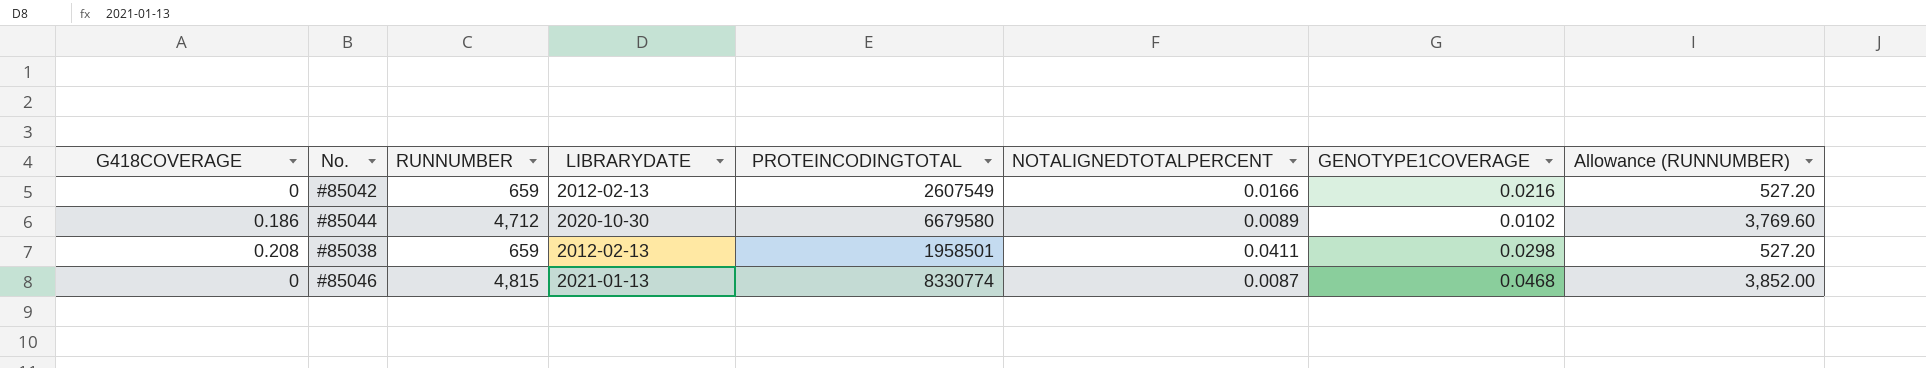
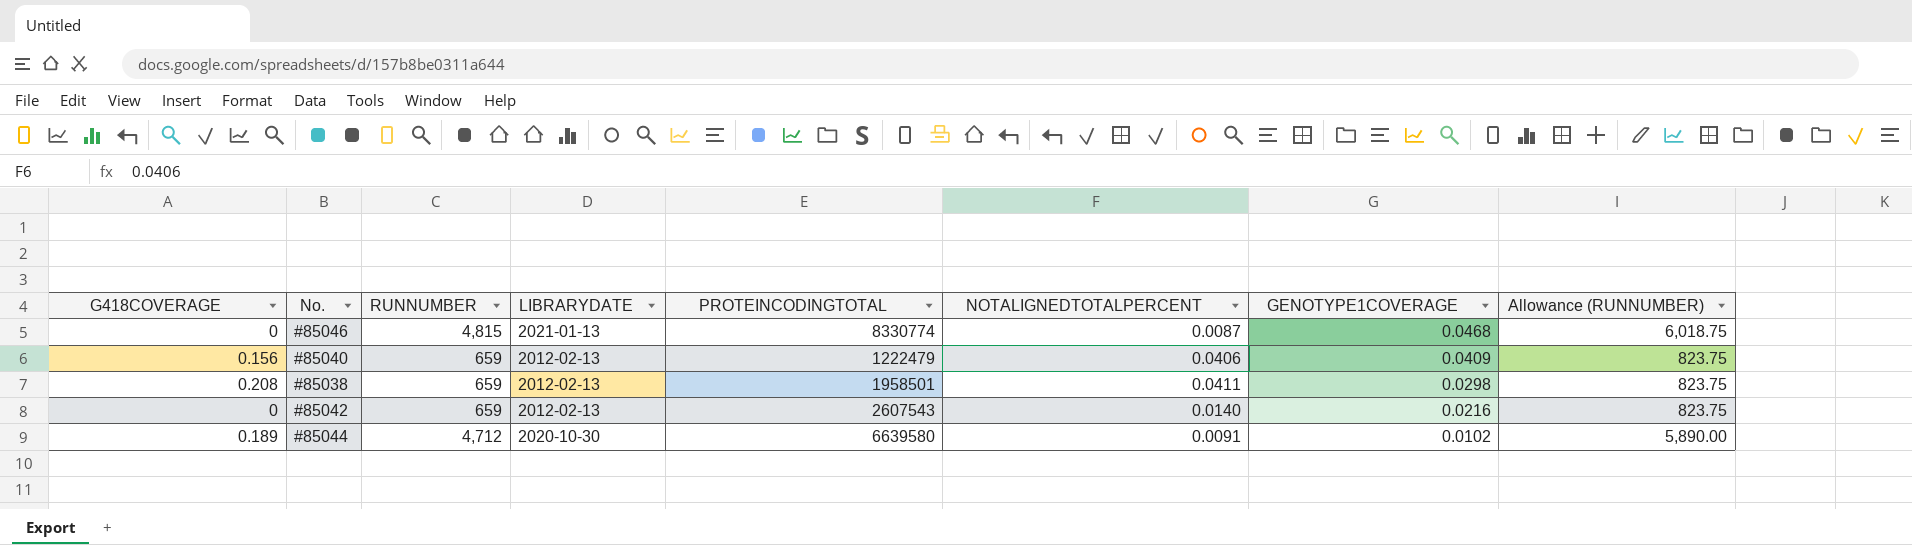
row order: none -> GENOTYPE1COVERAGE descending
column Allowance (RUNNUMBER) | formula: [RUNNUMBER] * 0.8 -> [RUNNUMBER] * 1.25
row #85040: none -> 0.156 | 659 | 2012-02-13 | 1222479 | 0.0406 | 0.0409 | 823.75
#85042 | PROTEINCODINGTOTAL: 2607549 -> 2607543
#85042 | NOTALIGNEDTOTALPERCENT: 0.0166 -> 0.0140
#85044 | G418COVERAGE: 0.186 -> 0.189
#85044 | PROTEINCODINGTOTAL: 6679580 -> 6639580
#85044 | NOTALIGNEDTOTALPERCENT: 0.0089 -> 0.0091

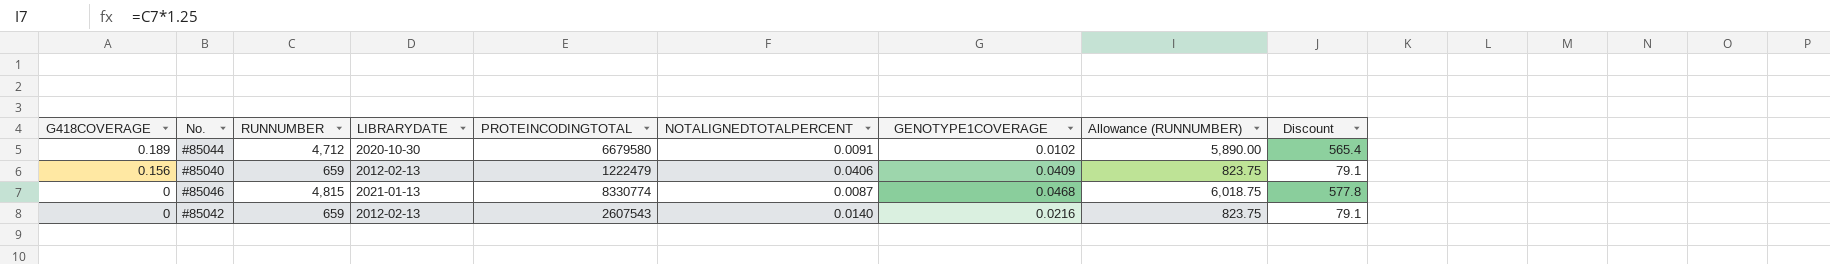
row order: GENOTYPE1COVERAGE descending -> G418COVERAGE descending
column Discount | formula: none -> [RUNNUMBER] * 0.12
row #85038: 0.208 | 659 | 2012-02-13 | 1958501 | 0.0411 | 0.0298 | 823.75 -> none
#85044 | PROTEINCODINGTOTAL: 6639580 -> 6679580

